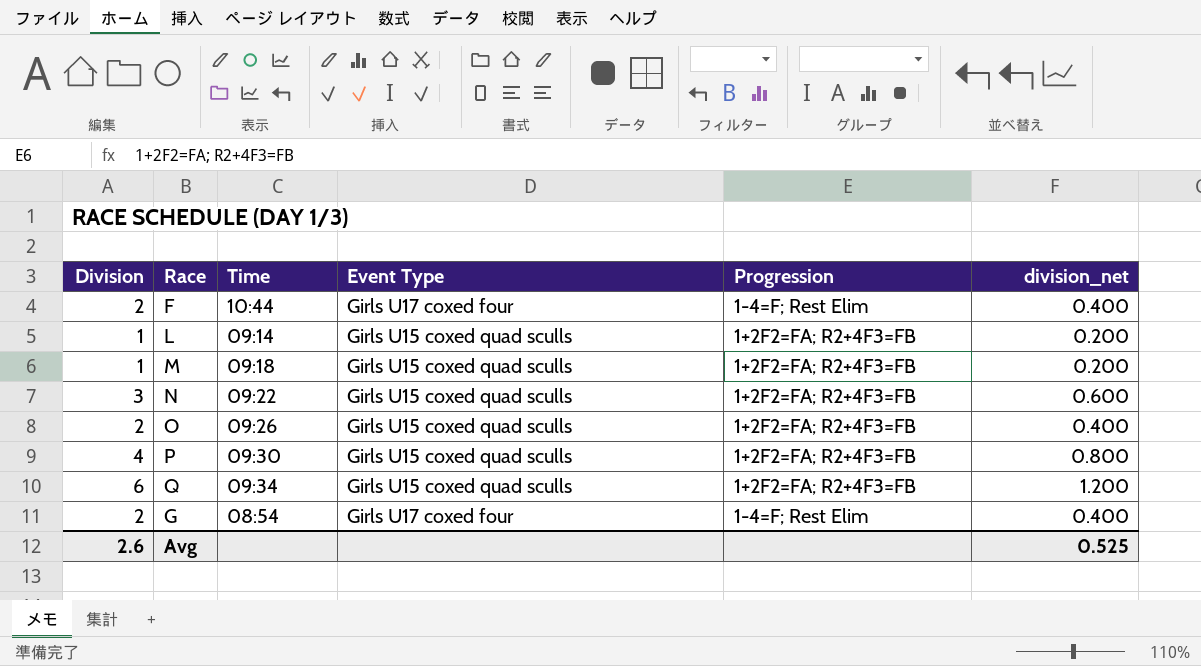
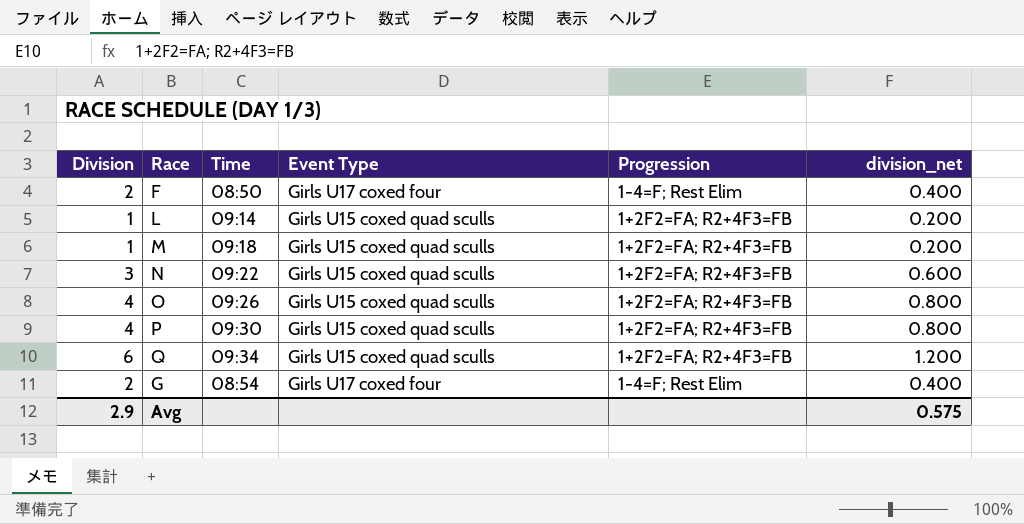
F | Time: 10:44 -> 08:50
O | Division: 2 -> 4
O | division_net: 0.400 -> 0.800
Avg | Division: 2.6 -> 2.9
Avg | division_net: 0.525 -> 0.575

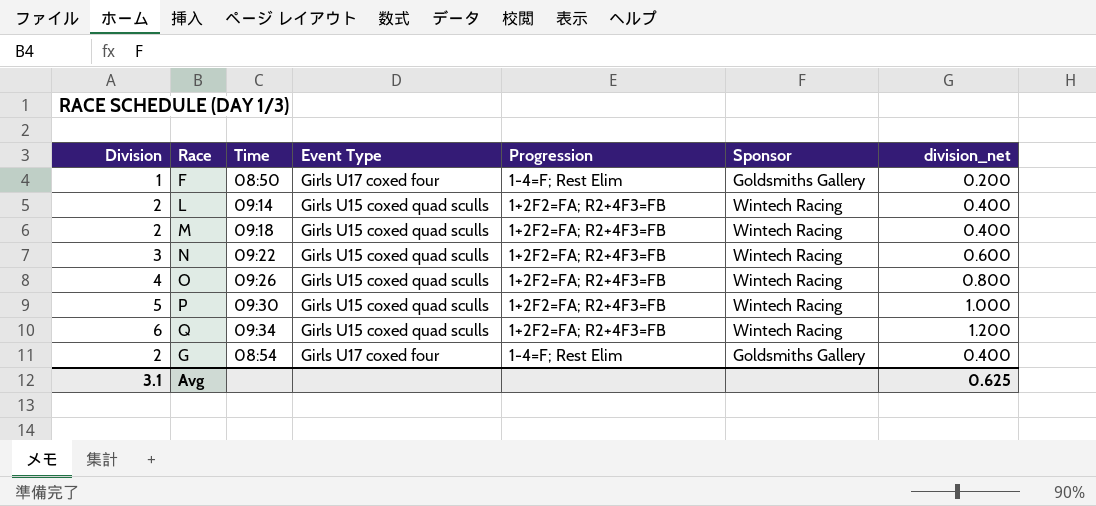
column Sponsor | position: none -> 6
F | Division: 2 -> 1
F | division_net: 0.400 -> 0.200
L | Division: 1 -> 2
L | division_net: 0.200 -> 0.400
M | Division: 1 -> 2
M | division_net: 0.200 -> 0.400
P | Division: 4 -> 5
P | division_net: 0.800 -> 1.000
Avg | Division: 2.9 -> 3.1
Avg | division_net: 0.575 -> 0.625

